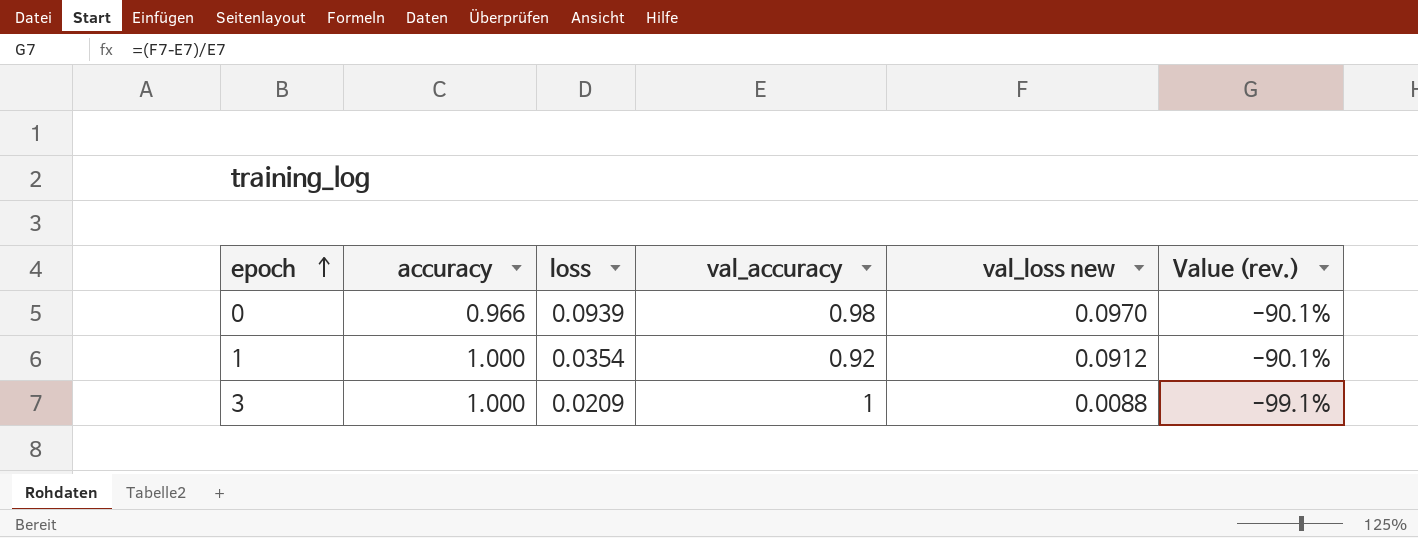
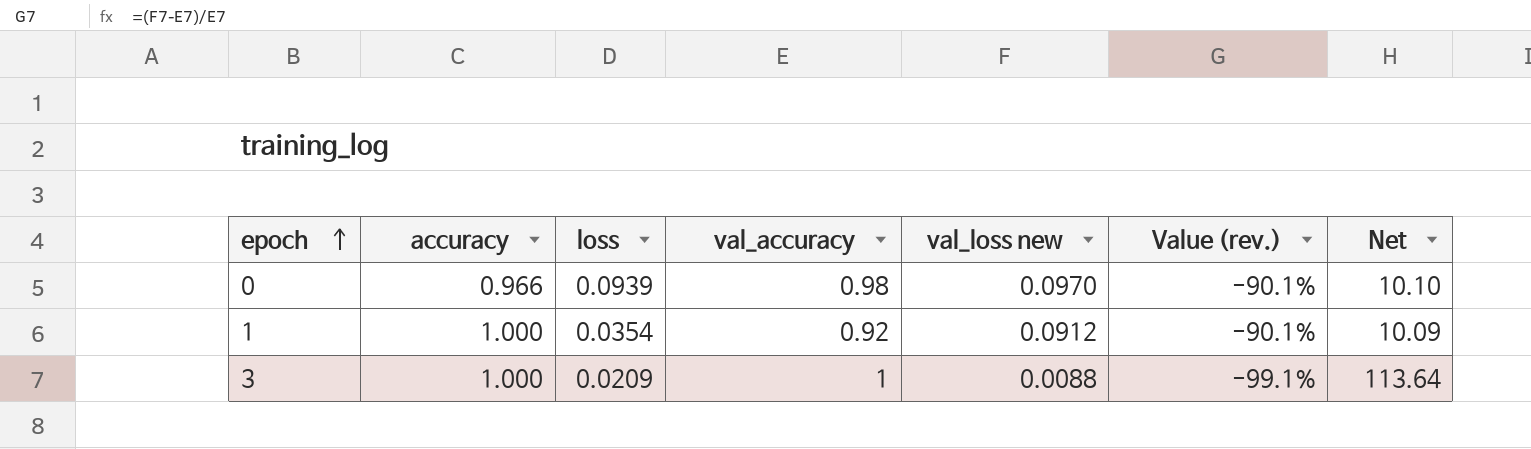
column Net | formula: none -> [val_accuracy] / [val_loss new]

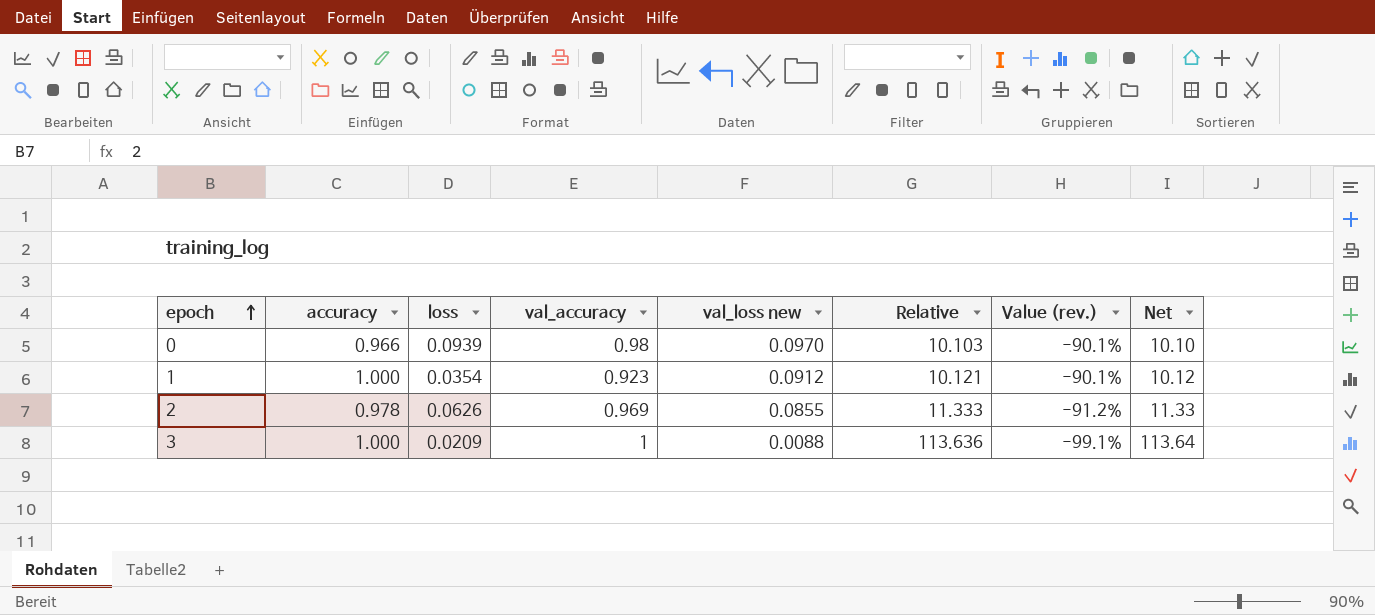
column Relative | formula: none -> [val_accuracy] / [val_loss new]
1 | val_accuracy: 0.92 -> 0.923
1 | Net: 10.09 -> 10.12
row 2: none -> 0.978 | 0.0626 | 0.969 | 0.0855 | 11.333 | -91.2% | 11.33

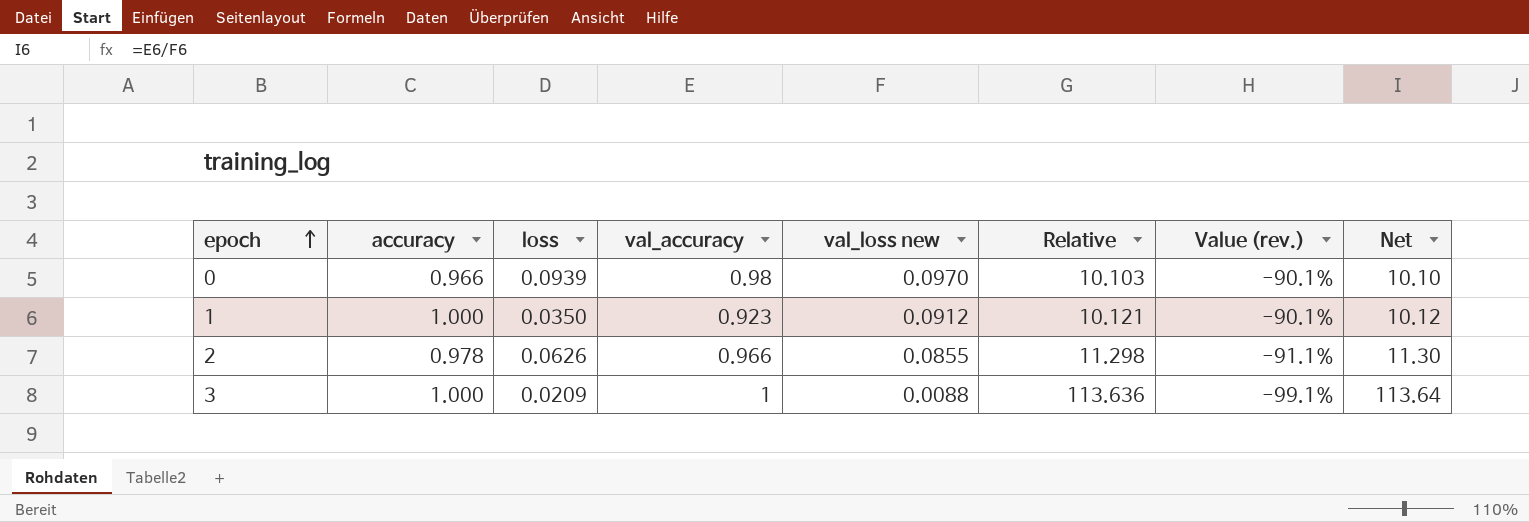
1 | loss: 0.0354 -> 0.0350
2 | val_accuracy: 0.969 -> 0.966
2 | Relative: 11.333 -> 11.298
2 | Value (rev.): -91.2% -> -91.1%
2 | Net: 11.33 -> 11.30

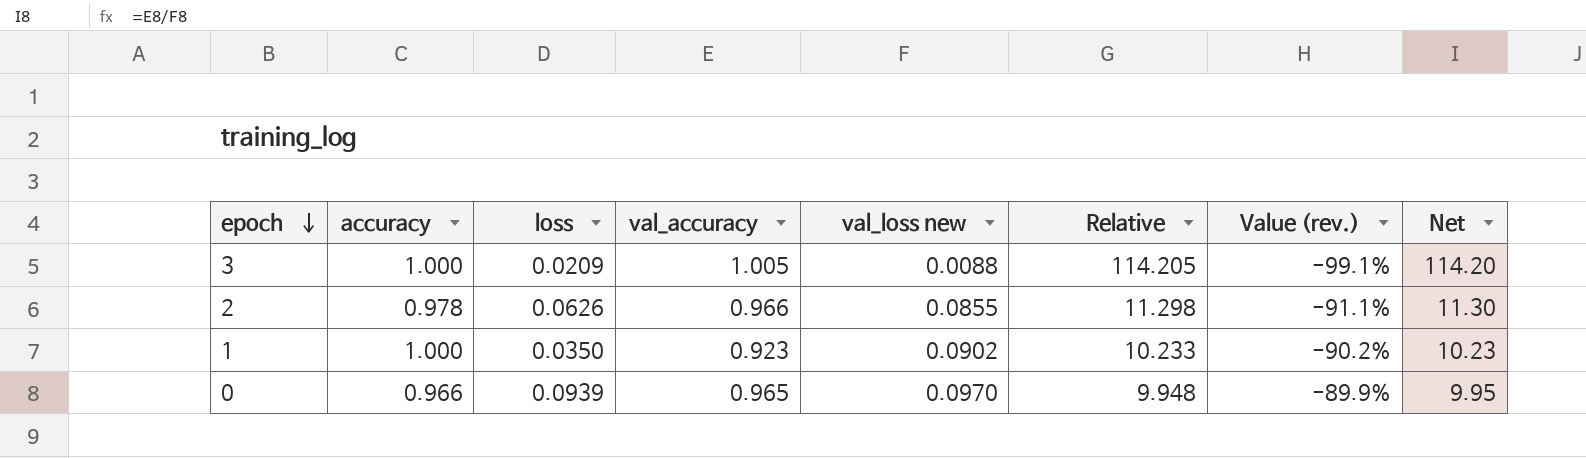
row order: epoch ascending -> epoch descending
3 | val_accuracy: 1 -> 1.005
3 | Relative: 113.636 -> 114.205
3 | Net: 113.64 -> 114.20
1 | val_loss new: 0.0912 -> 0.0902
1 | Relative: 10.121 -> 10.233
1 | Value (rev.): -90.1% -> -90.2%
1 | Net: 10.12 -> 10.23
0 | val_accuracy: 0.98 -> 0.965
0 | Relative: 10.103 -> 9.948
0 | Value (rev.): -90.1% -> -89.9%
0 | Net: 10.10 -> 9.95

